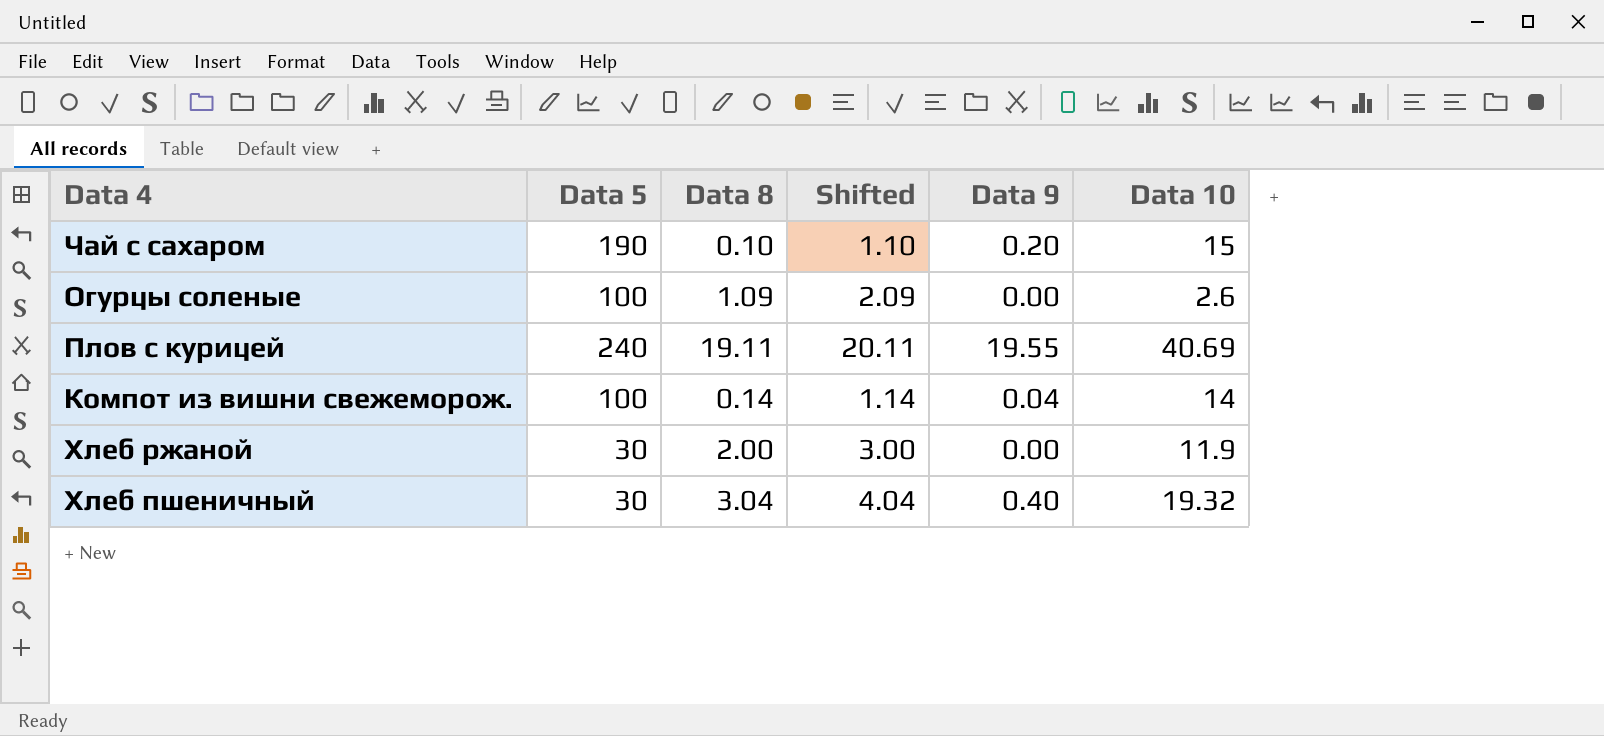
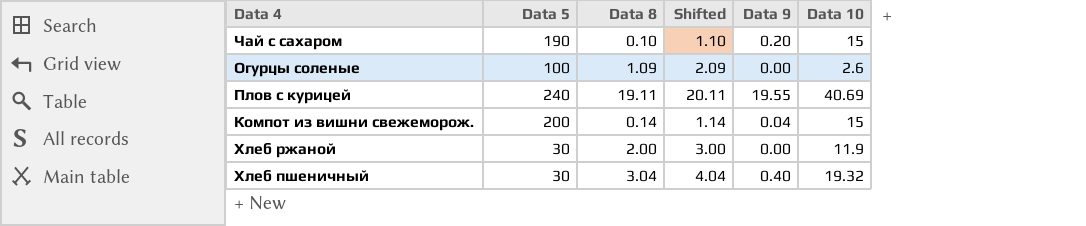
Компот из вишни свежеморож. | Data 5: 100 -> 200
Компот из вишни свежеморож. | Data 10: 14 -> 15

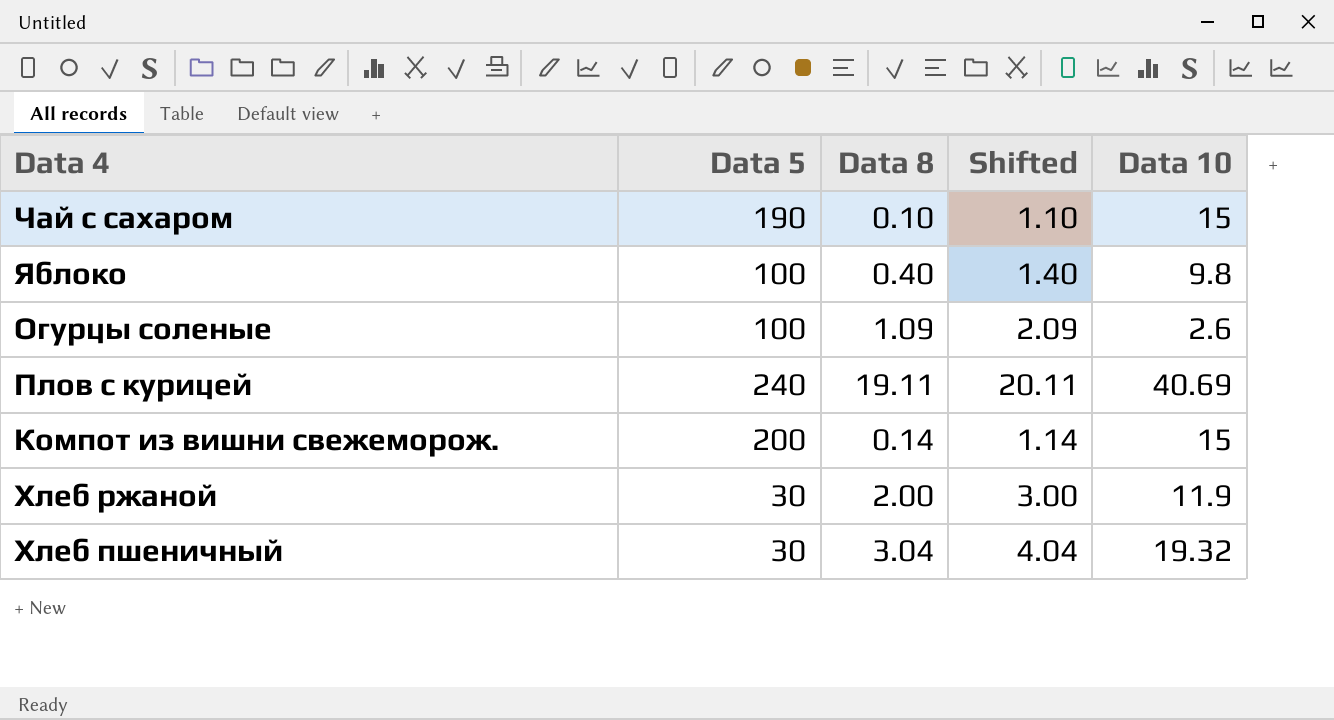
column Data 9 | position: 5 -> none
row Яблоко: none -> 100 | 0.40 | 1.40 | 9.8

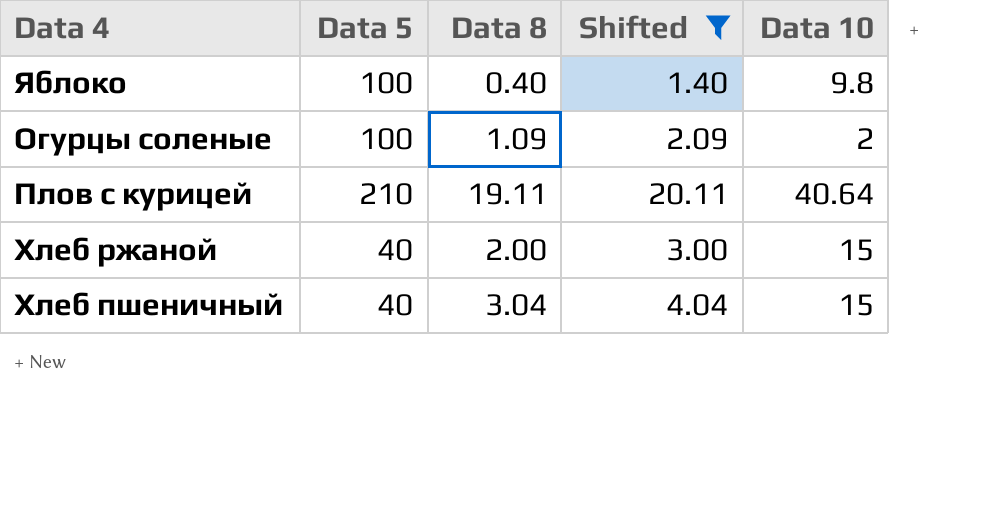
filter: none -> Shifted >= 1.40
Огурцы соленые | Data 10: 2.6 -> 2
Плов с курицей | Data 5: 240 -> 210
Плов с курицей | Data 10: 40.69 -> 40.64
Хлеб ржаной | Data 5: 30 -> 40
Хлеб ржаной | Data 10: 11.9 -> 15
Хлеб пшеничный | Data 5: 30 -> 40
Хлеб пшеничный | Data 10: 19.32 -> 15

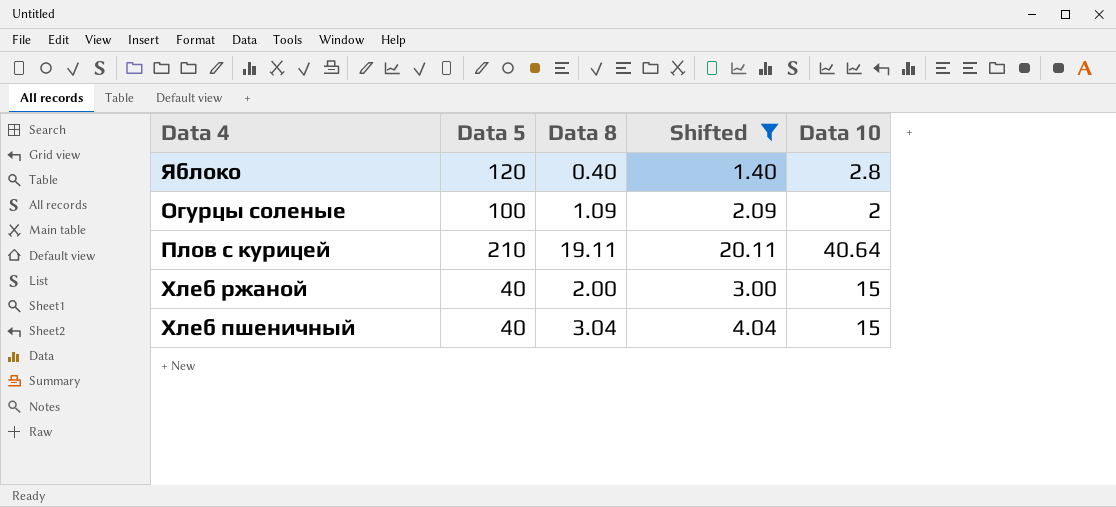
Яблоко | Data 5: 100 -> 120
Яблоко | Data 10: 9.8 -> 2.8

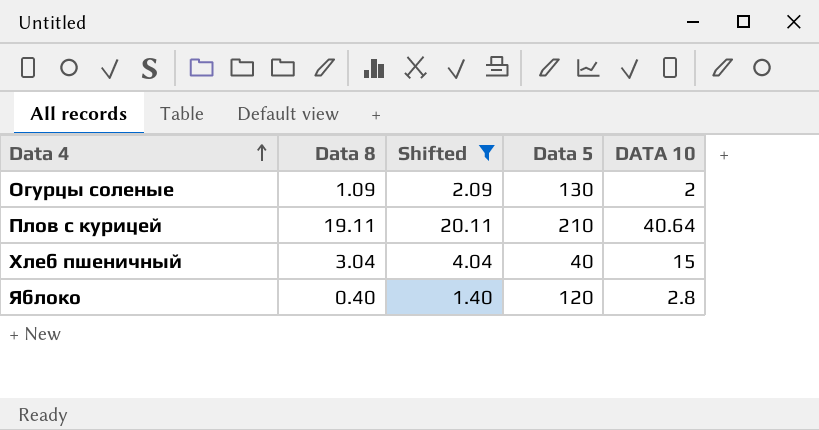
row order: none -> Data 4 ascending
column Data 5 | position: 2 -> 4
column name: Data 10 -> DATA 10
row Хлеб ржаной: 40 | 2.00 | 3.00 | 15 -> none
Огурцы соленые | Data 5: 100 -> 130

